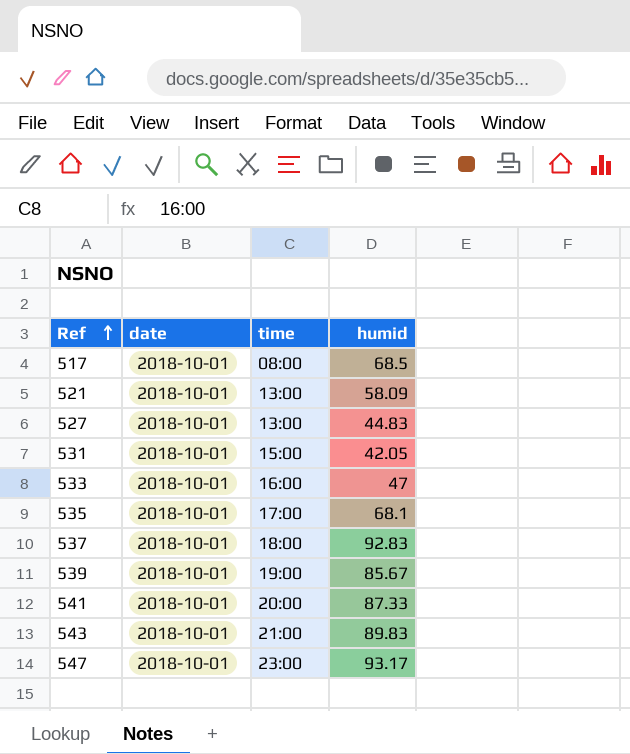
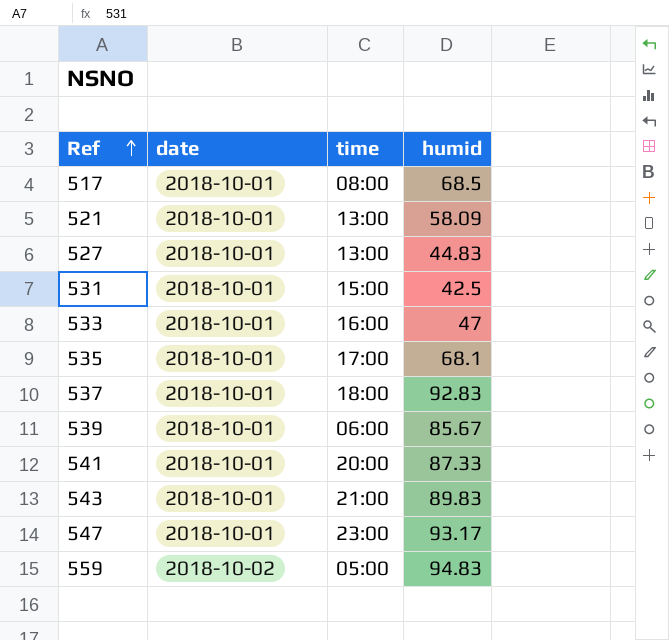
531 | humid: 42.05 -> 42.5
539 | time: 19:00 -> 06:00
row 559: none -> 2018-10-02 | 05:00 | 94.83

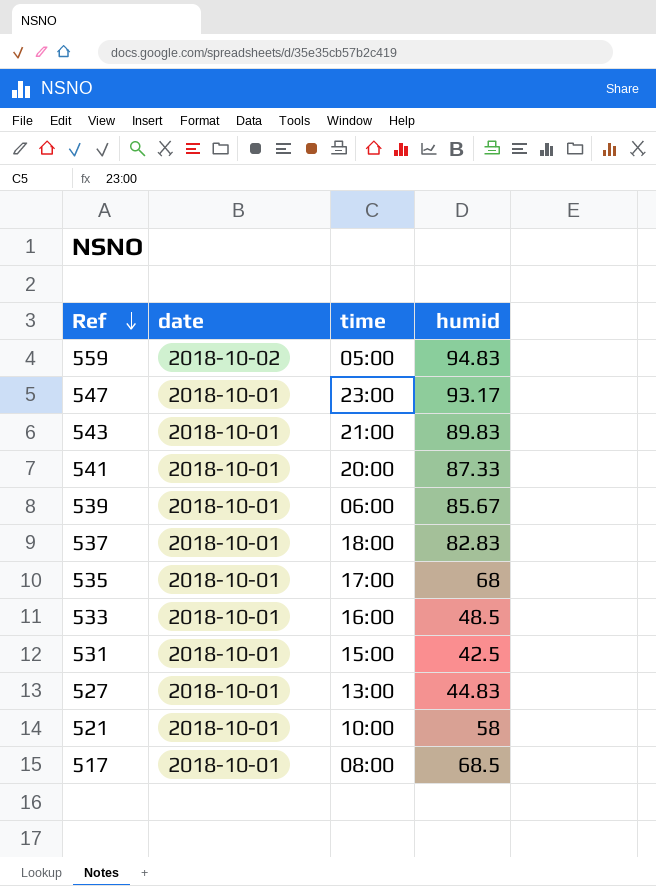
row order: Ref ascending -> Ref descending
537 | humid: 92.83 -> 82.83
535 | humid: 68.1 -> 68
533 | humid: 47 -> 48.5
521 | time: 13:00 -> 10:00
521 | humid: 58.09 -> 58

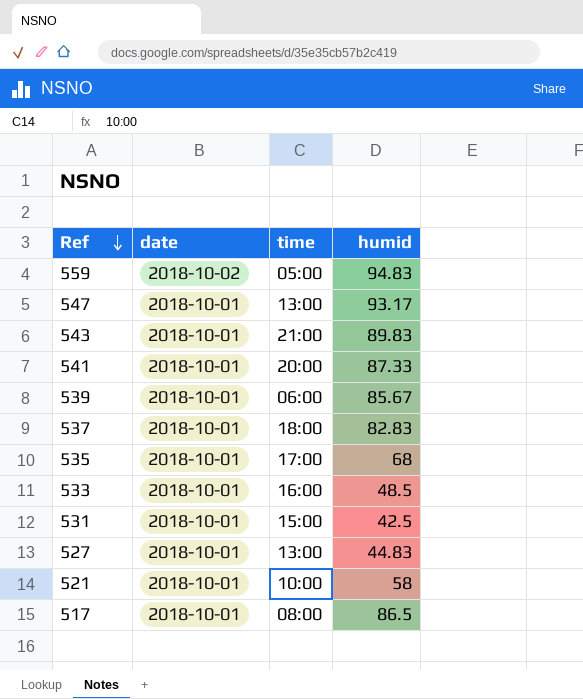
547 | time: 23:00 -> 13:00
517 | humid: 68.5 -> 86.5

